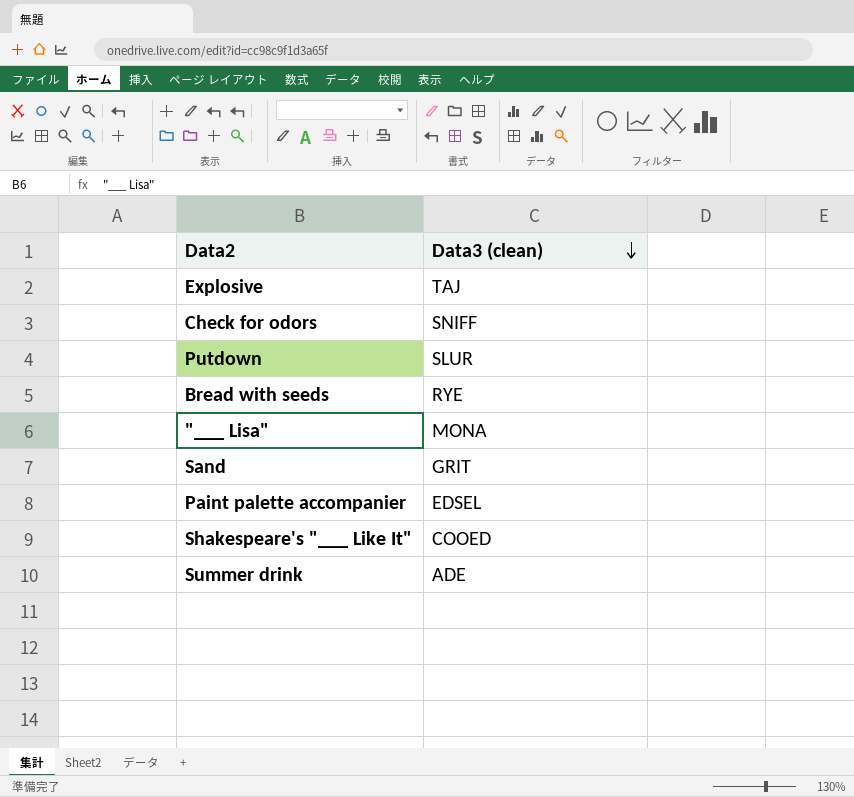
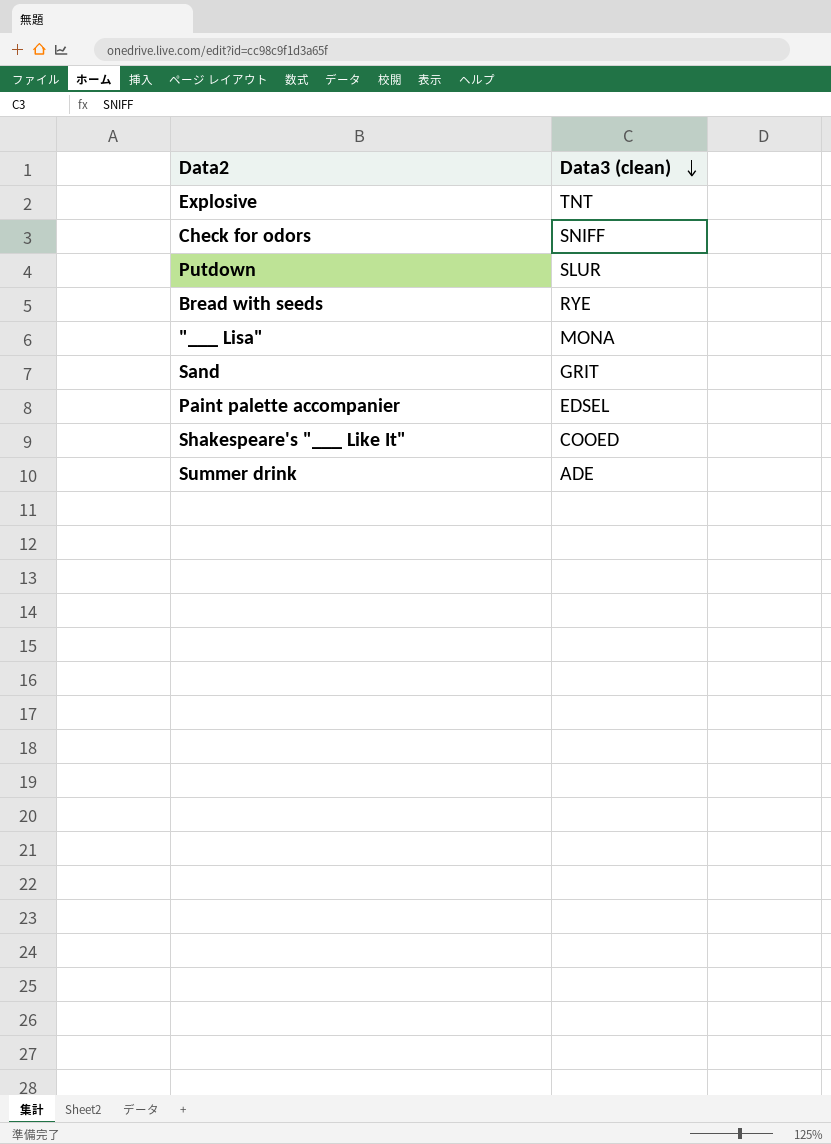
Explosive | Data3 (clean): TAJ -> TNT

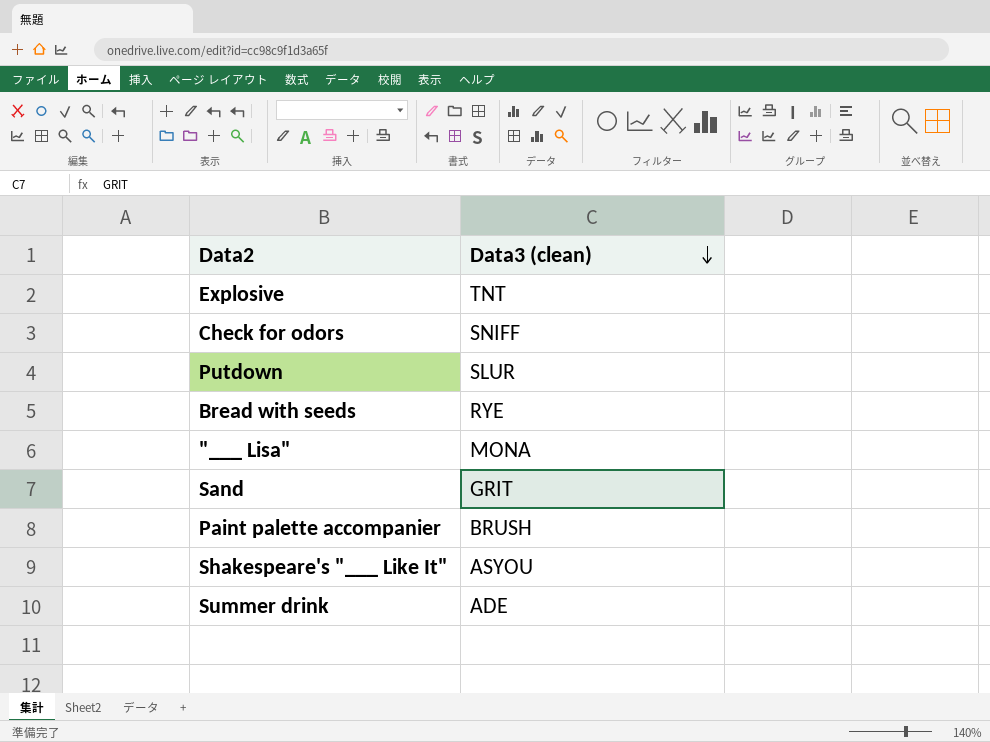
Paint palette accompanier | Data3 (clean): EDSEL -> BRUSH
Shakespeare's "___ Like It" | Data3 (clean): COOED -> ASYOU

